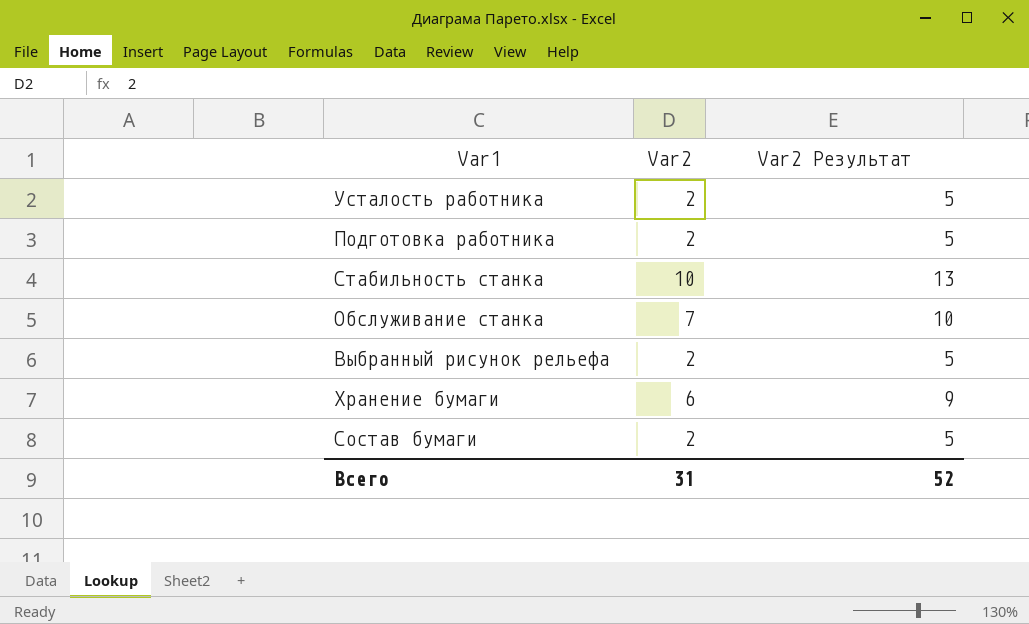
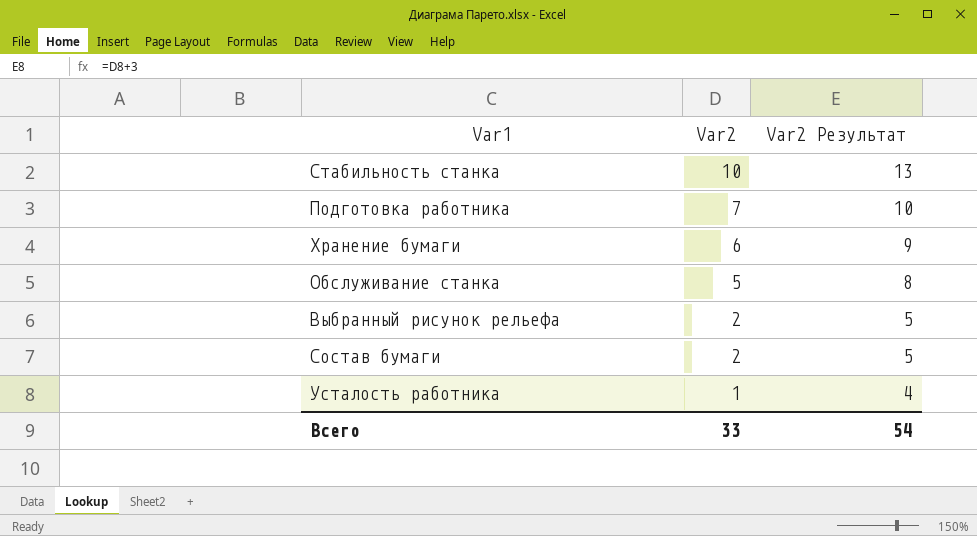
row order: none -> Var2 descending
Подготовка работника | Var2: 2 -> 7
Подготовка работника | Var2 Результат: 5 -> 10
Обслуживание станка | Var2: 7 -> 5
Обслуживание станка | Var2 Результат: 10 -> 8
Усталость работника | Var2: 2 -> 1
Усталость работника | Var2 Результат: 5 -> 4
Всего | Var2: 31 -> 33
Всего | Var2 Результат: 52 -> 54

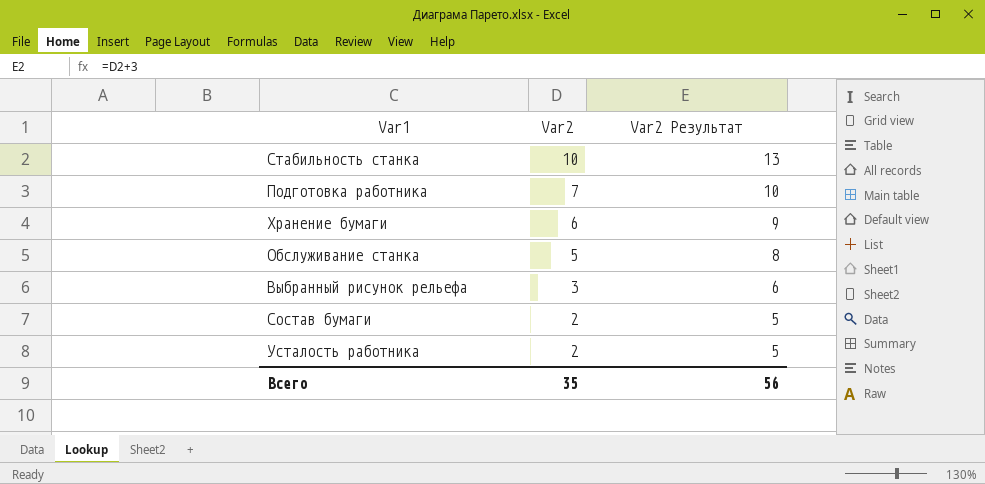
Выбранный рисунок рельефа | Var2: 2 -> 3
Выбранный рисунок рельефа | Var2 Результат: 5 -> 6
Усталость работника | Var2: 1 -> 2
Усталость работника | Var2 Результат: 4 -> 5
Всего | Var2: 33 -> 35
Всего | Var2 Результат: 54 -> 56

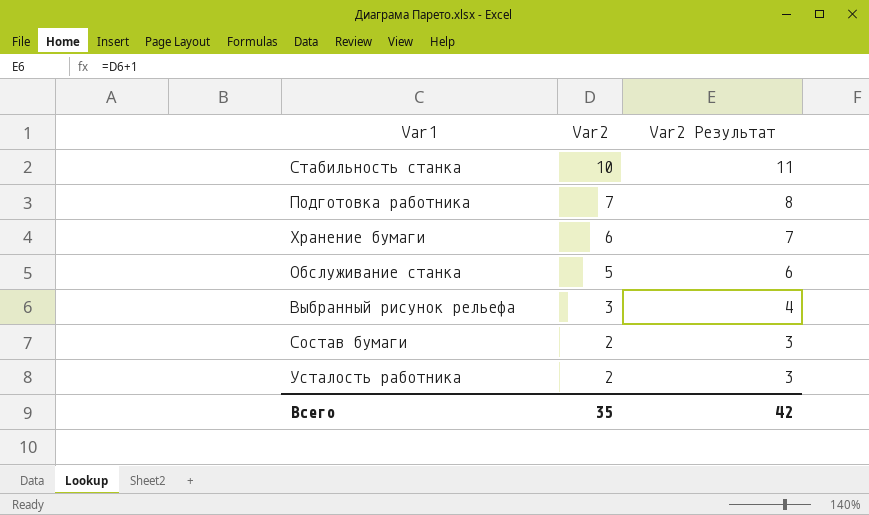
column Var2 Результат | formula: [Var2] + 3 -> [Var2] + 1
Всего | Var2 Результат: 56 -> 42

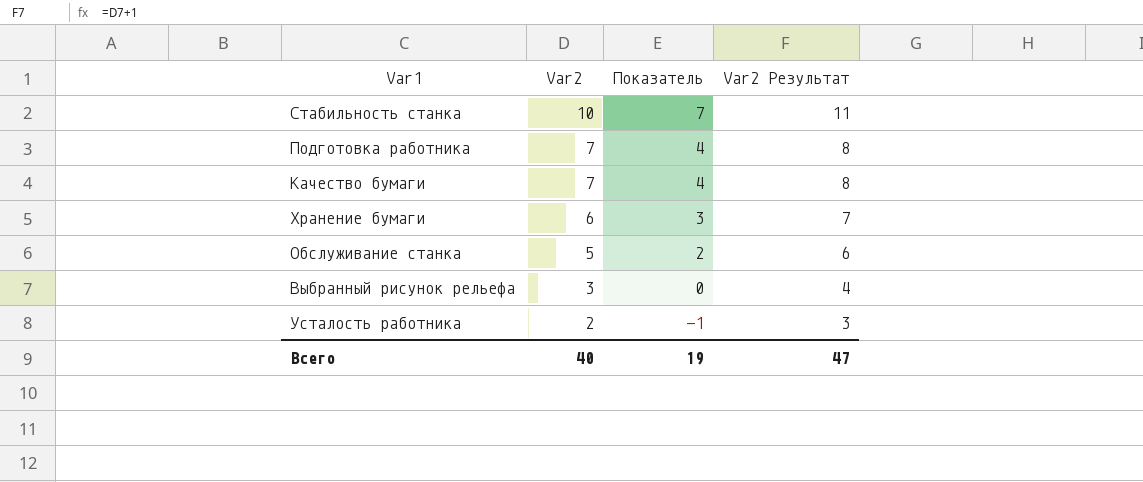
column Показатель | formula: none -> [Var2] - 3
row Состав бумаги: 2 | 3 -> none
row Качество бумаги: none -> 7 | 4 | 8
Всего | Var2: 35 -> 40
Всего | Var2 Результат: 42 -> 47

